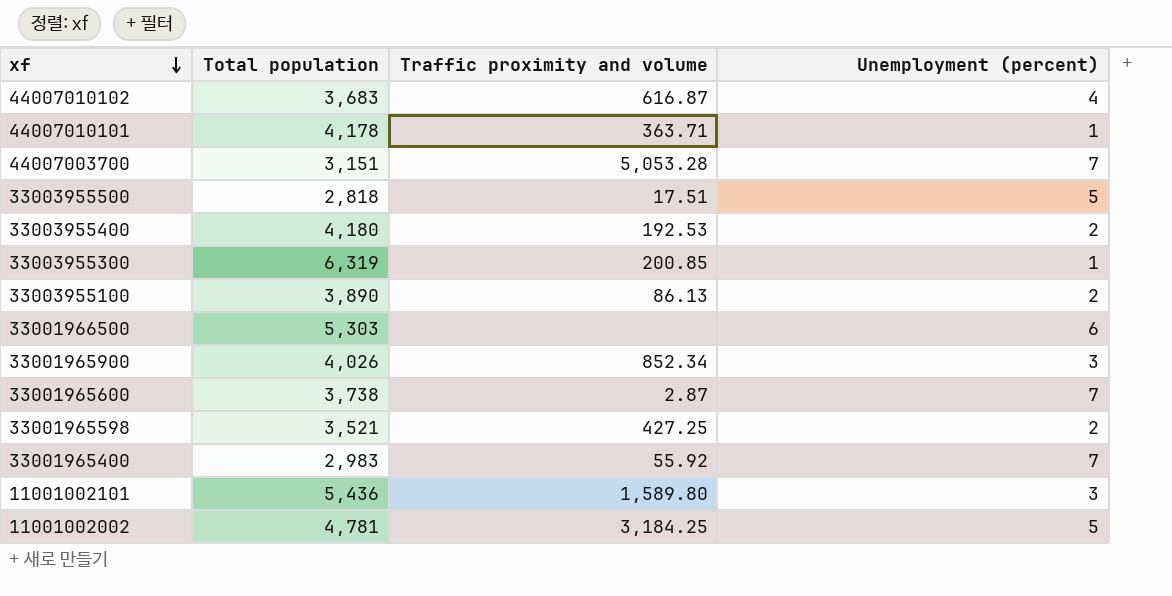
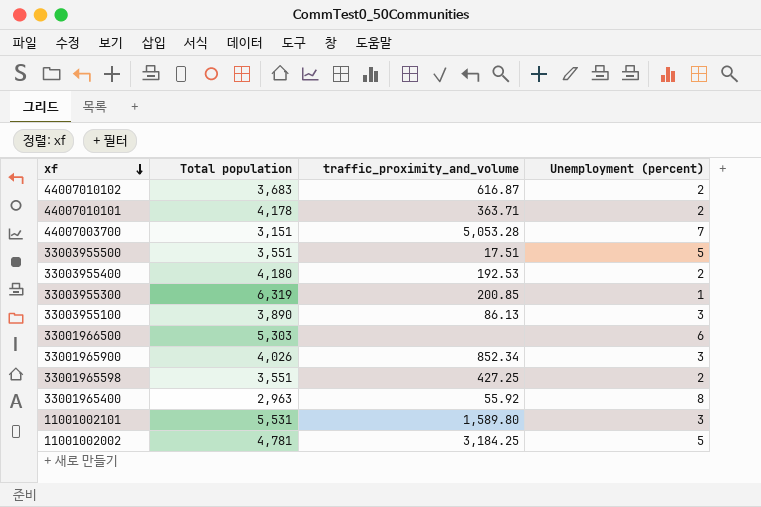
column name: Traffic proximity and volume -> traffic_proximity_and_volume
row 33001965600: 3,738 | 2.87 | 7 -> none
44007010102 | Unemployment (percent): 4 -> 2
44007010101 | Unemployment (percent): 1 -> 2
33003955500 | Total population: 2,818 -> 3,551
33003955100 | Unemployment (percent): 2 -> 3
33001965598 | Total population: 3,521 -> 3,551
33001965400 | Total population: 2,983 -> 2,963
33001965400 | Unemployment (percent): 7 -> 8
11001002101 | Total population: 5,436 -> 5,531

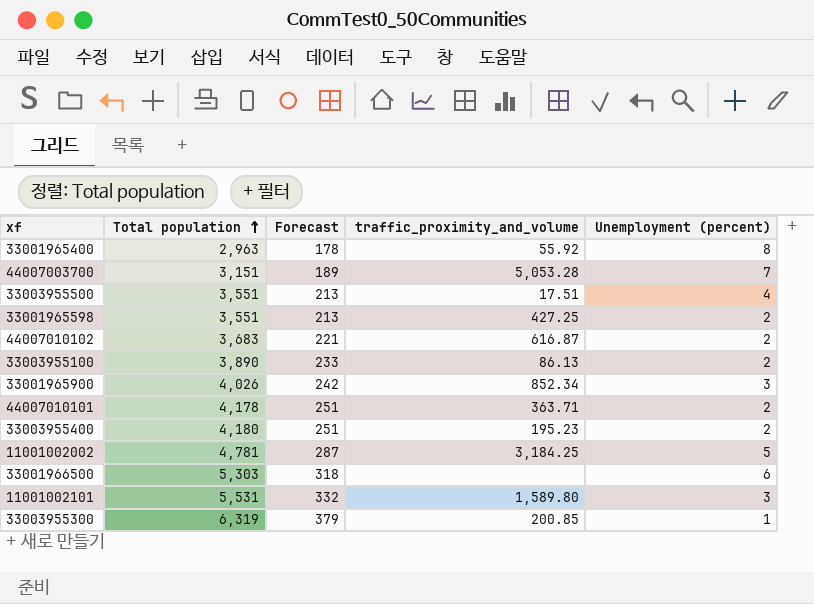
row order: xf descending -> Total population ascending
column Forecast | formula: none -> [Total population] * 0.06
33003955500 | Unemployment (percent): 5 -> 4
33003955100 | Unemployment (percent): 3 -> 2
33003955400 | traffic_proximity_and_volume: 192.53 -> 195.23

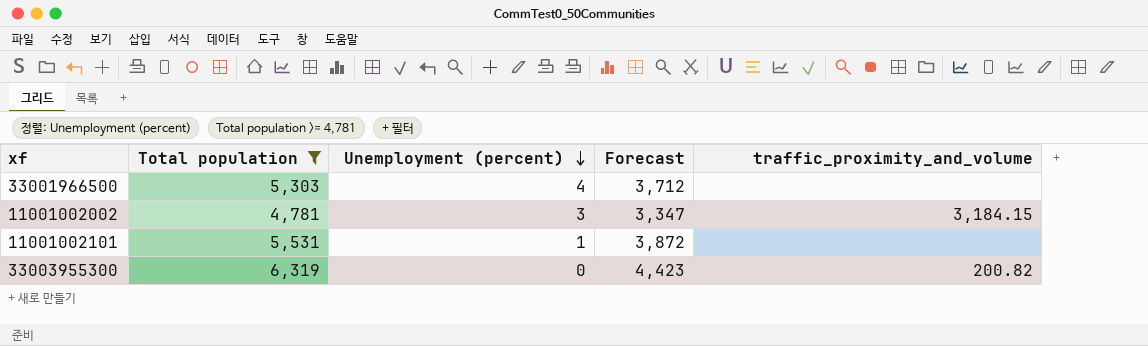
filter: none -> Total population >= 4,781
row order: Total population ascending -> Unemployment (percent) descending
column Unemployment (percent) | position: 5 -> 3
column Forecast | formula: [Total population] * 0.06 -> [Total population] * 0.7
33001966500 | Unemployment (percent): 6 -> 4
11001002002 | Unemployment (percent): 5 -> 3
11001002002 | traffic_proximity_and_volume: 3,184.25 -> 3,184.15
11001002101 | Unemployment (percent): 3 -> 1
11001002101 | traffic_proximity_and_volume: 1,589.80 -> none
33003955300 | Unemployment (percent): 1 -> 0
33003955300 | traffic_proximity_and_volume: 200.85 -> 200.82

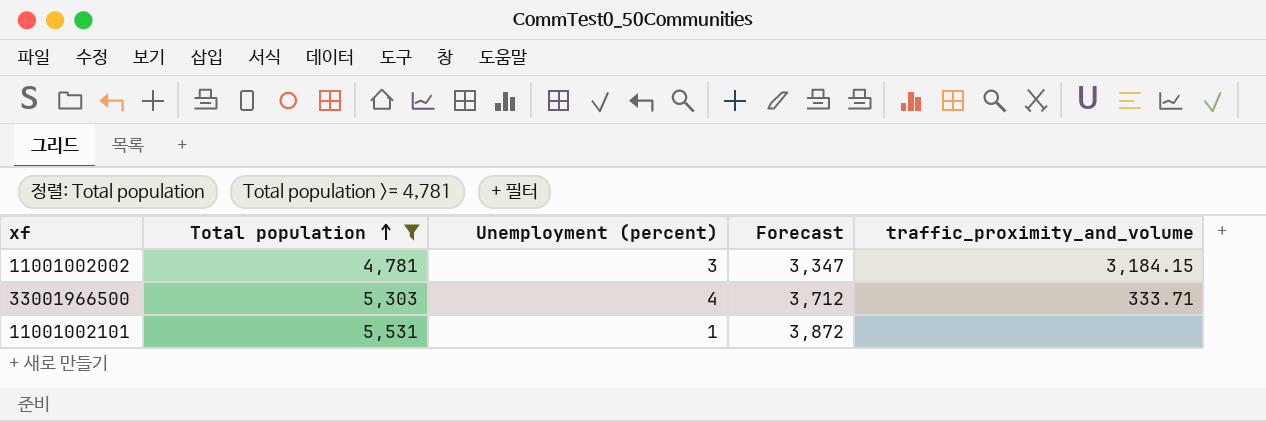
row order: Unemployment (percent) descending -> Total population ascending
row 33003955300: 6,319 | 0 | 4,423 | 200.82 -> none
33001966500 | traffic_proximity_and_volume: none -> 333.71

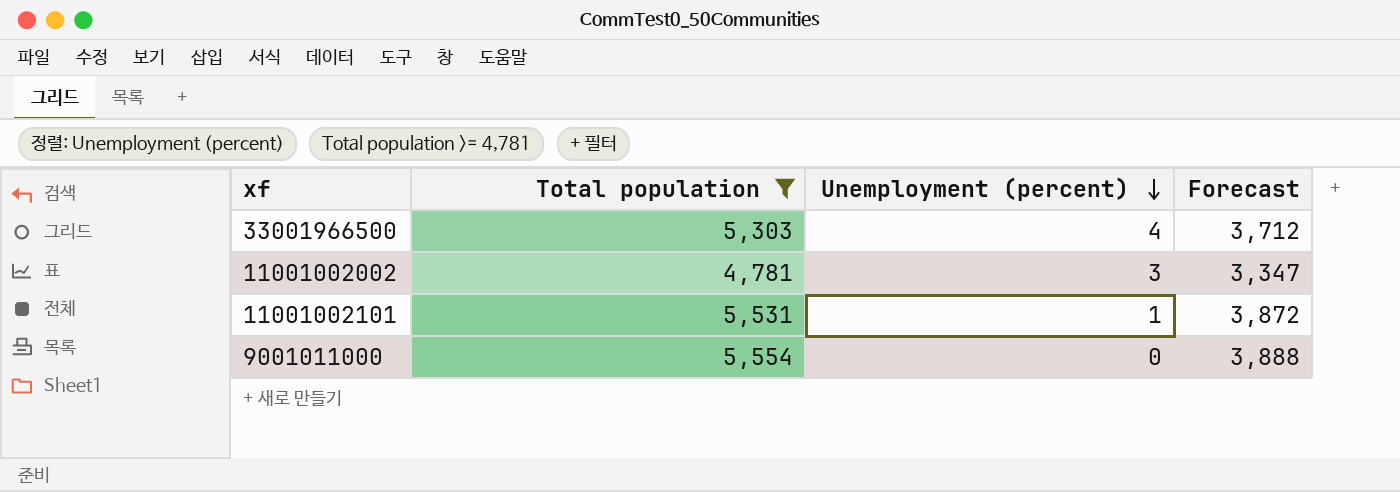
row order: Total population ascending -> Unemployment (percent) descending
column traffic_proximity_and_volume | position: 5 -> none
row 9001011000: none -> 5,554 | 0 | 3,888

